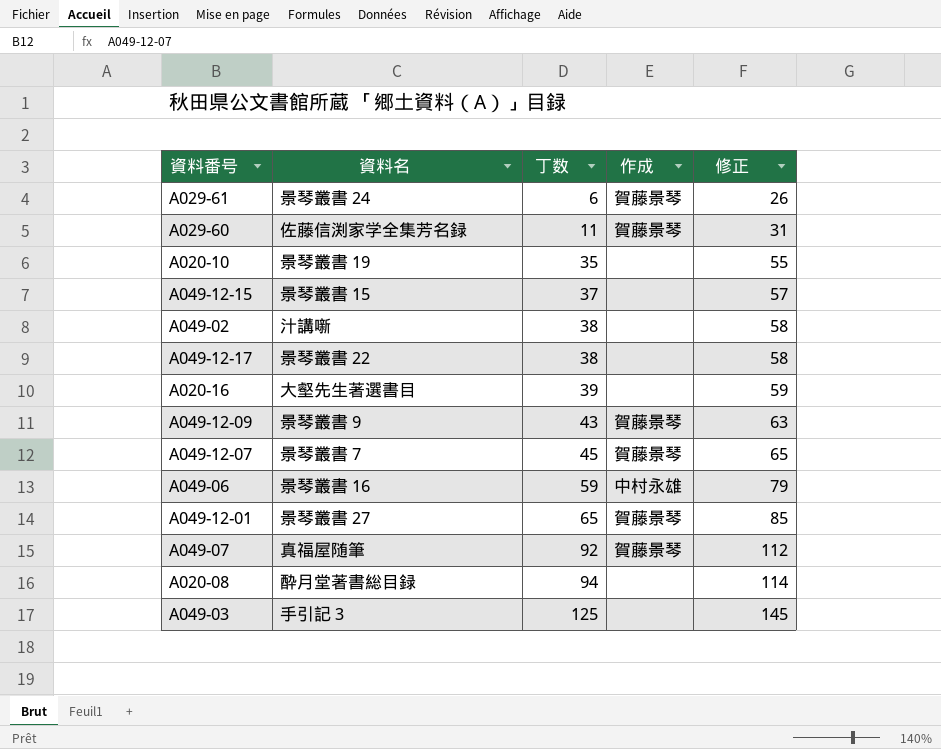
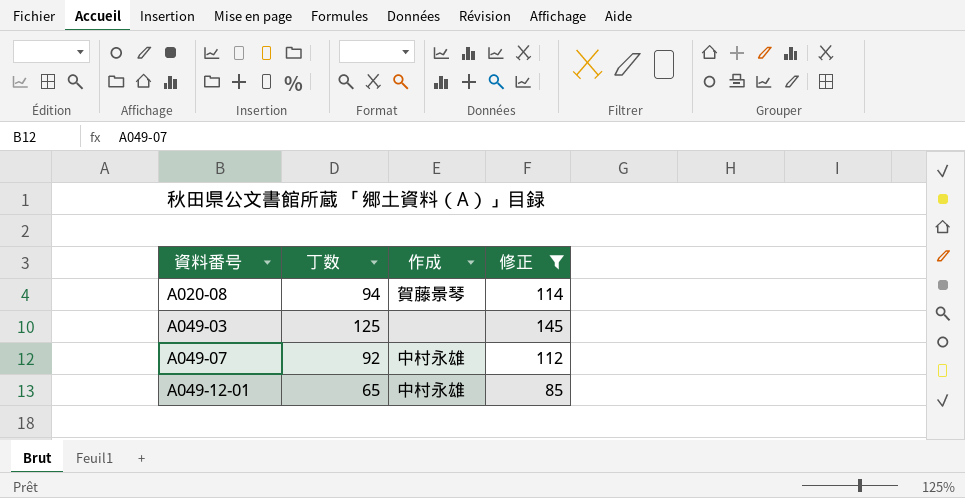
filter: none -> 修正 >= 85
row order: 丁数 ascending -> 資料番号 ascending
column 資料名 | position: 2 -> none
A020-08 | 作成: none -> 賀藤景琴
A049-07 | 作成: 賀藤景琴 -> 中村永雄
A049-12-01 | 作成: 賀藤景琴 -> 中村永雄

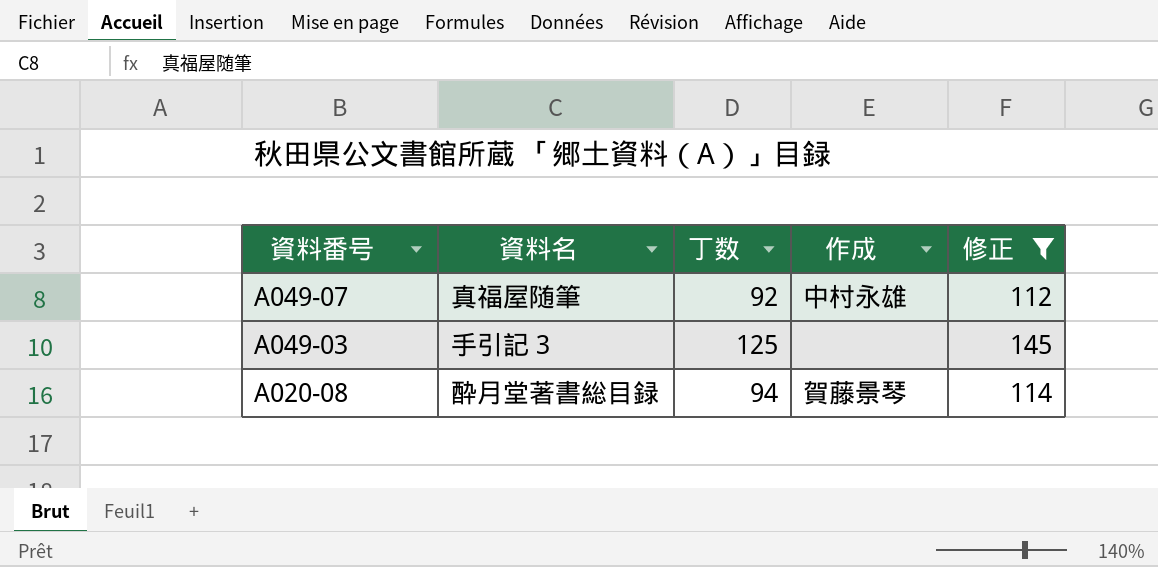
row order: 資料番号 ascending -> 資料番号 descending
column 資料名 | position: none -> 2
row A049-12-01: 65 | 中村永雄 | 85 -> none

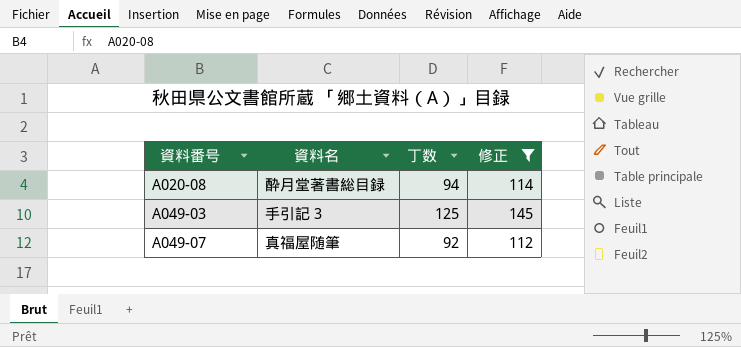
row order: 資料番号 descending -> 資料番号 ascending
column 作成 | position: 4 -> none

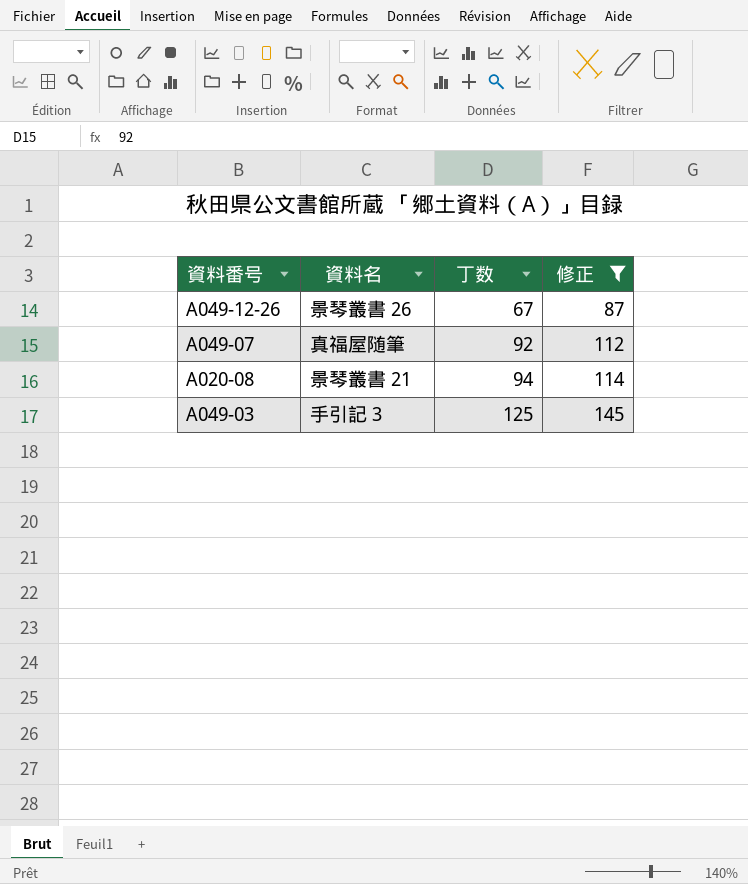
row order: 資料番号 ascending -> 丁数 ascending
row A049-12-26: none -> 景琴叢書 26 | 67 | 87
A020-08 | 資料名: 酔月堂著書総目録 -> 景琴叢書 21

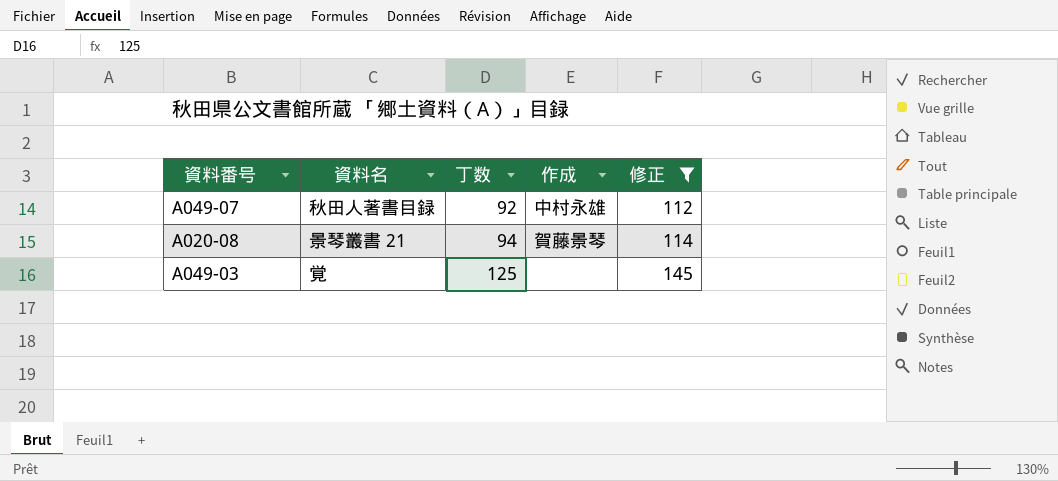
column 作成 | position: none -> 4
row A049-12-26: 景琴叢書 26 | 67 | 87 -> none
A049-07 | 資料名: 真福屋随筆 -> 秋田人著書目録
A049-03 | 資料名: 手引記 3 -> 覚

